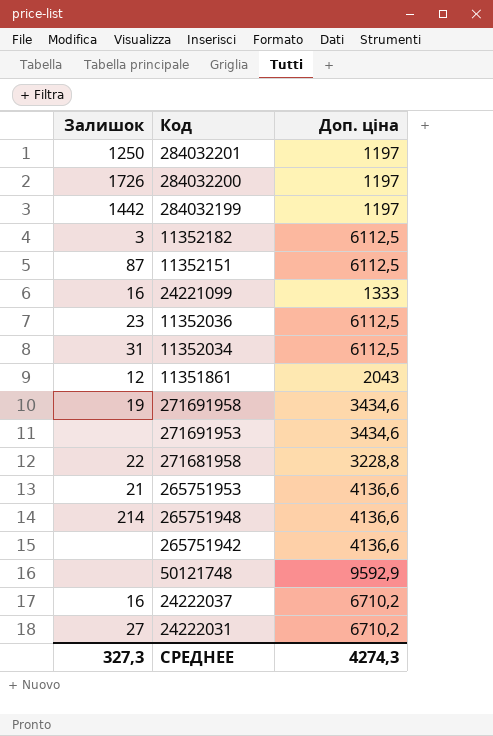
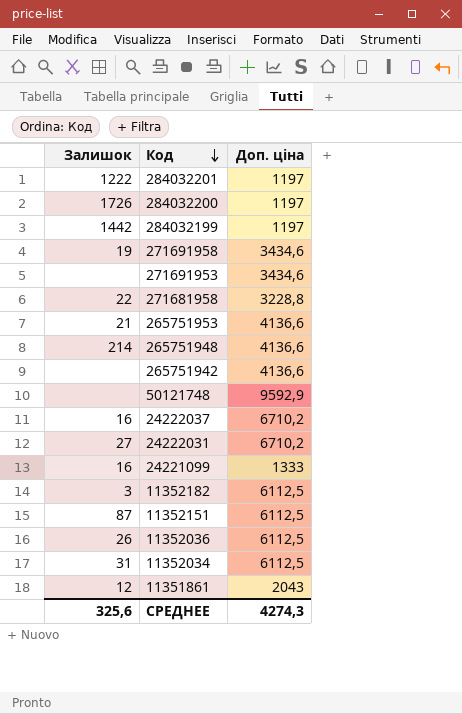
row order: none -> Код descending
284032201 | Залишок: 1250 -> 1222
11352036 | Залишок: 23 -> 26
СРЕДНЕЕ | Залишок: 327,3 -> 325,6

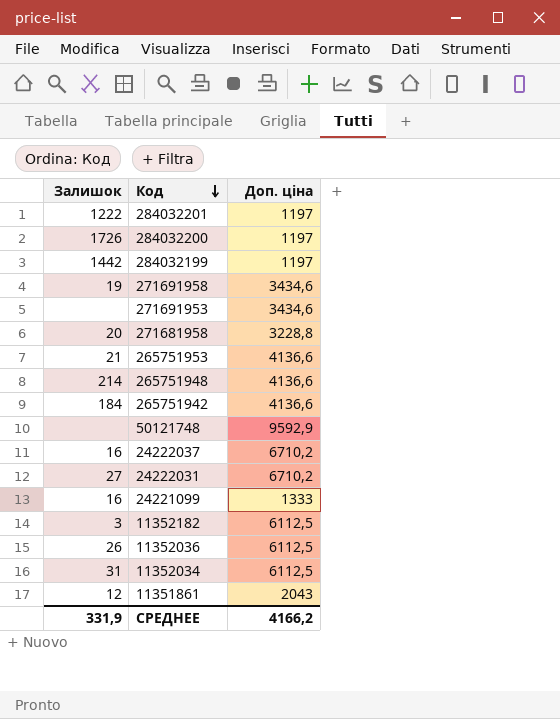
row 11352151: 87 | 6112,5 -> none
271681958 | Залишок: 22 -> 20
265751942 | Залишок: none -> 184
СРЕДНЕЕ | Залишок: 325,6 -> 331,9
СРЕДНЕЕ | Доп. ціна: 4274,3 -> 4166,2

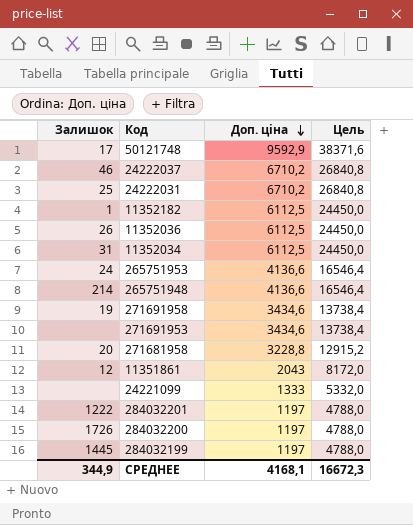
row order: Код descending -> Доп. ціна descending
column Цель | formula: none -> [Доп. ціна] * 4
row 265751942: 184 | 4136,6 -> none
50121748 | Залишок: none -> 17
24222037 | Залишок: 16 -> 46
24222031 | Залишок: 27 -> 25
11352182 | Залишок: 3 -> 1
265751953 | Залишок: 21 -> 24
24221099 | Залишок: 16 -> none
284032199 | Залишок: 1442 -> 1445
СРЕДНЕЕ | Залишок: 331,9 -> 344,9
СРЕДНЕЕ | Доп. ціна: 4166,2 -> 4168,1

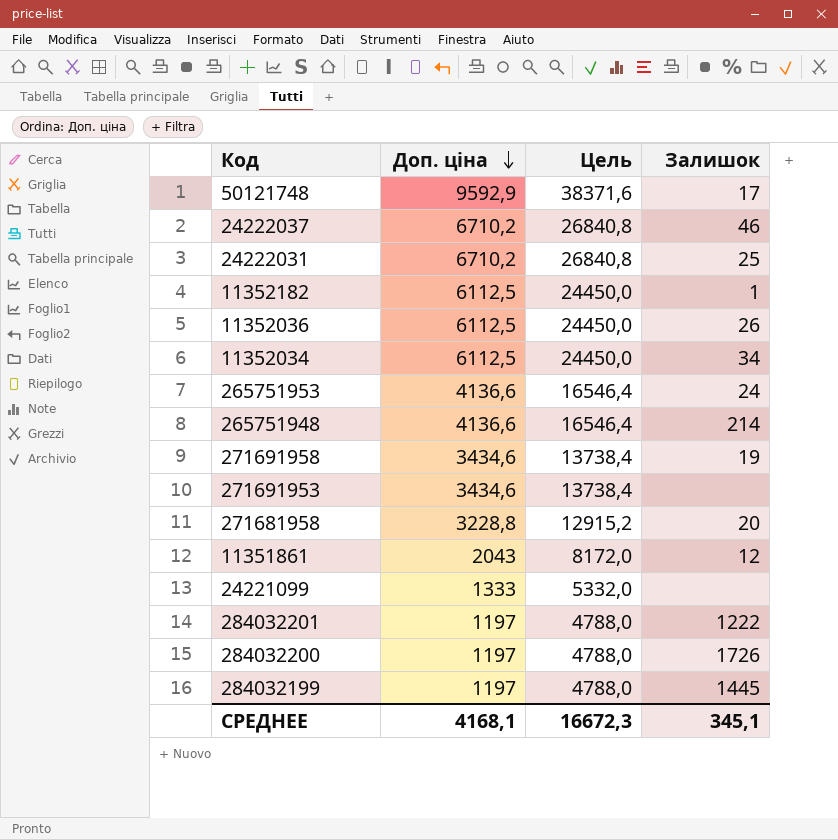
column Залишок | position: 1 -> 4
11352034 | Залишок: 31 -> 34
СРЕДНЕЕ | Залишок: 344,9 -> 345,1

